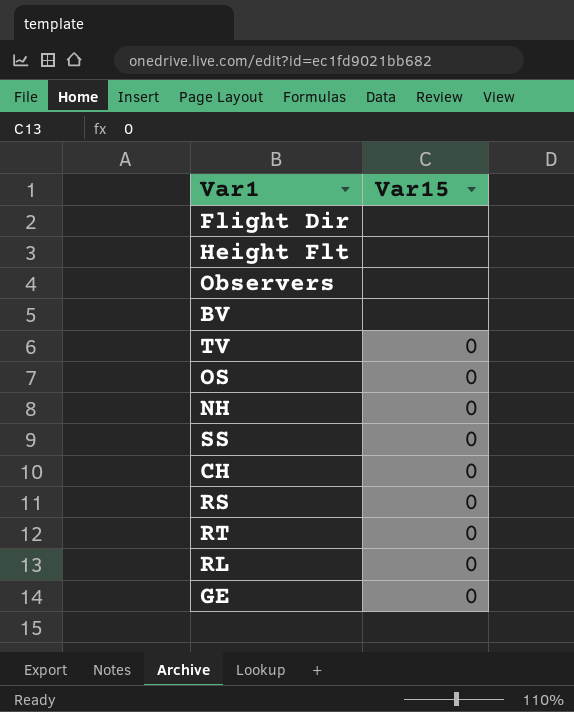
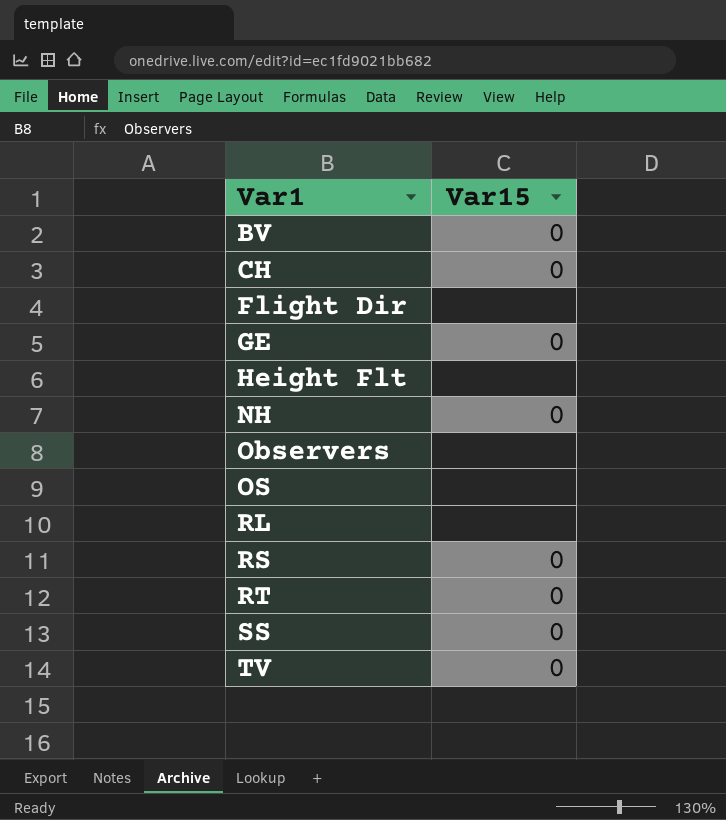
row order: none -> Var1 ascending
BV | Var15: none -> 0
OS | Var15: 0 -> none
RL | Var15: 0 -> none

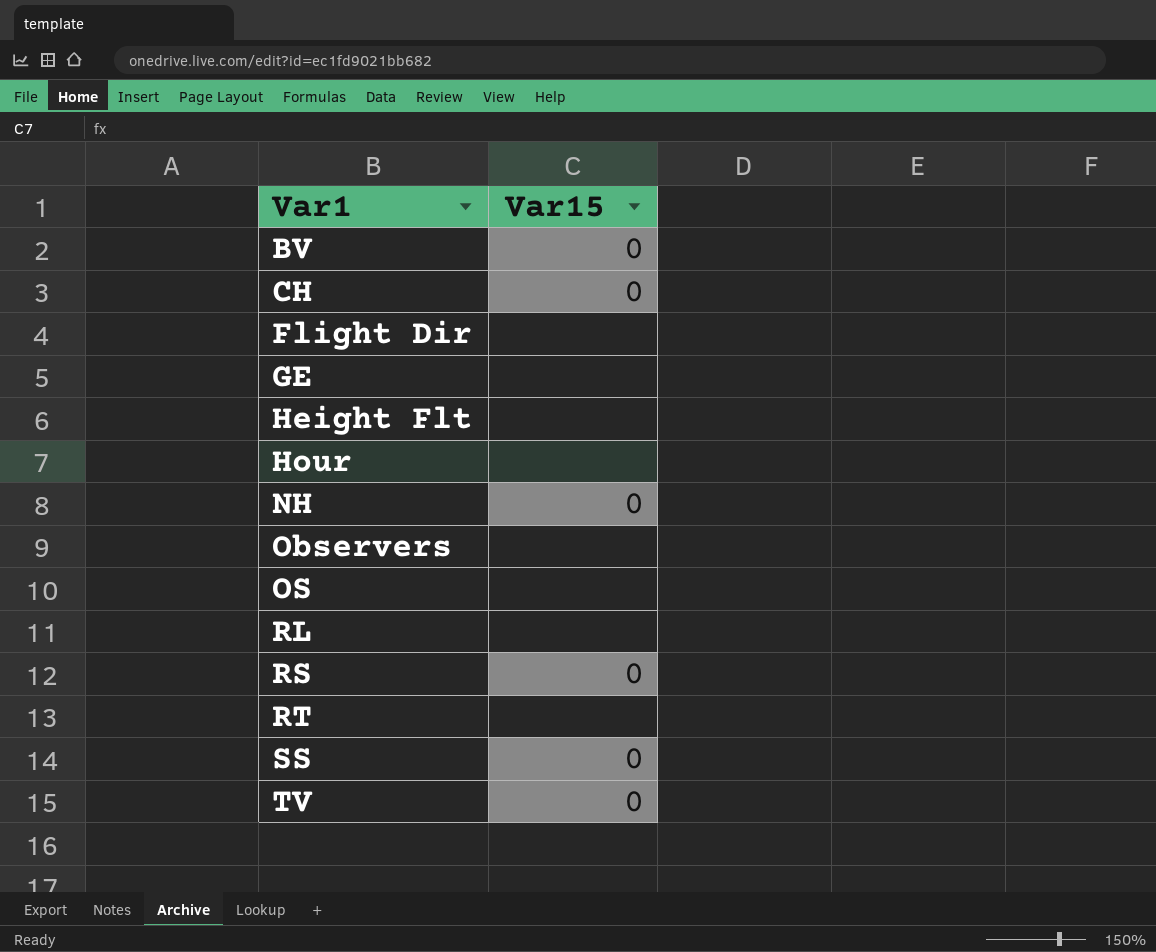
GE | Var15: 0 -> none
row Hour: none -> none
RT | Var15: 0 -> none

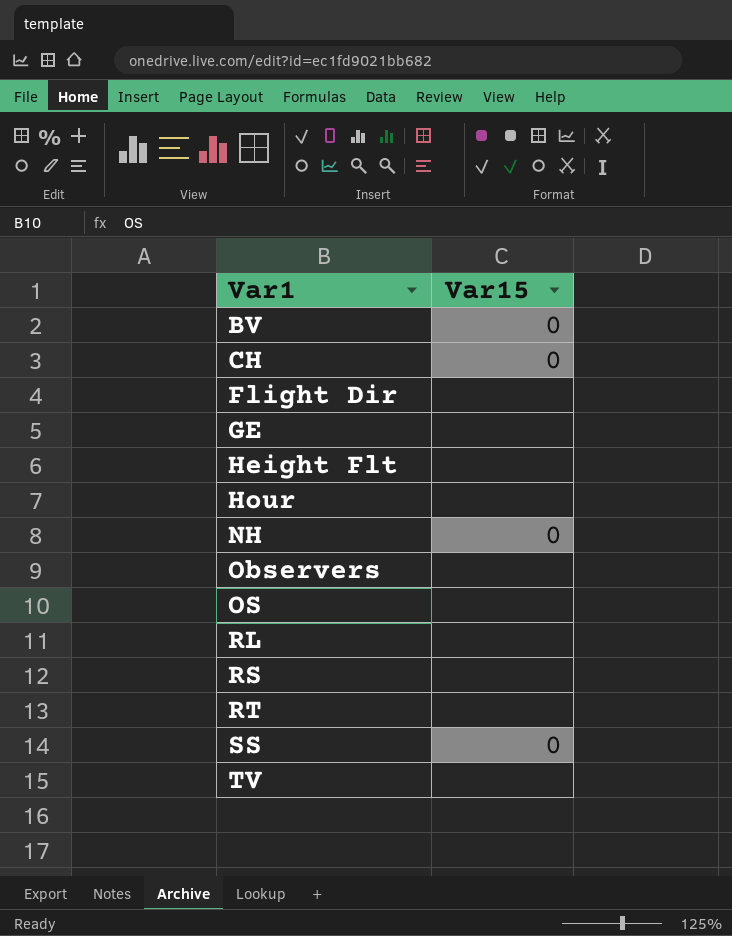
RS | Var15: 0 -> none
TV | Var15: 0 -> none

